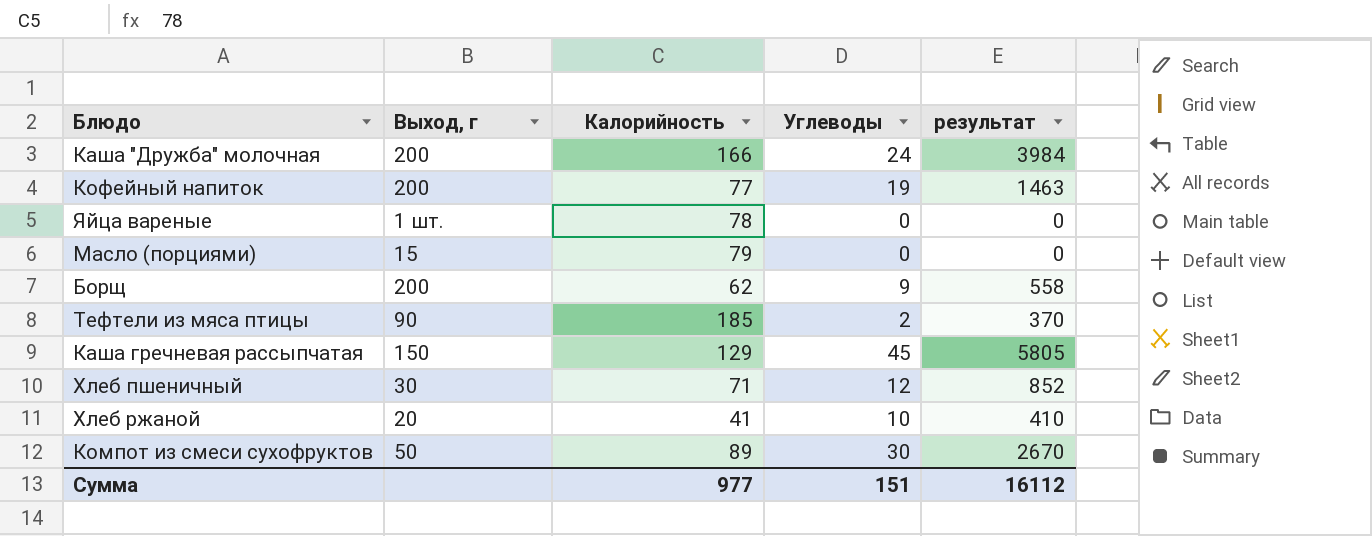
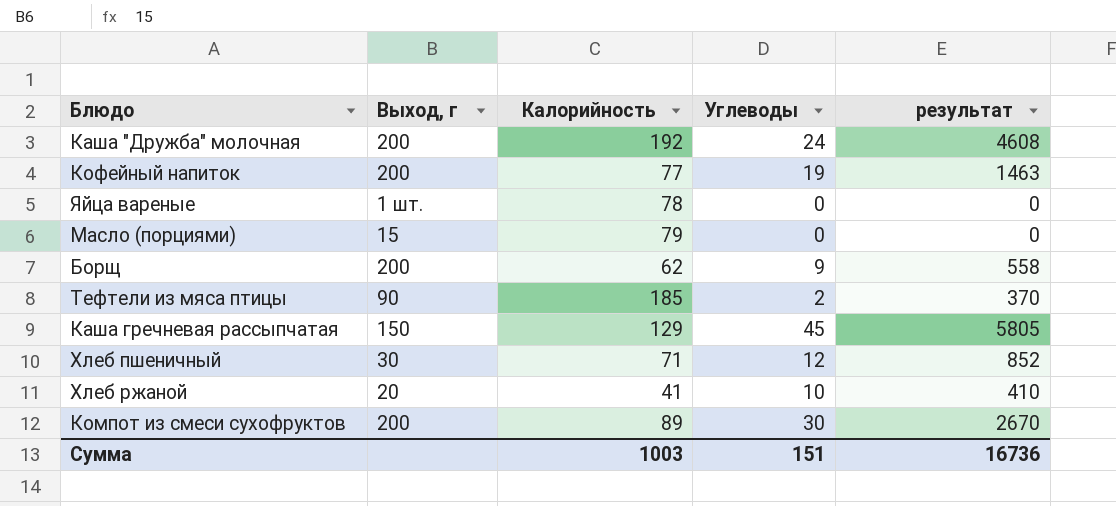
Каша "Дружба" молочная | Калорийность: 166 -> 192
Каша "Дружба" молочная | результат: 3984 -> 4608
Компот из смеси сухофруктов | Выход, г: 50 -> 200
Сумма | Калорийность: 977 -> 1003
Сумма | результат: 16112 -> 16736

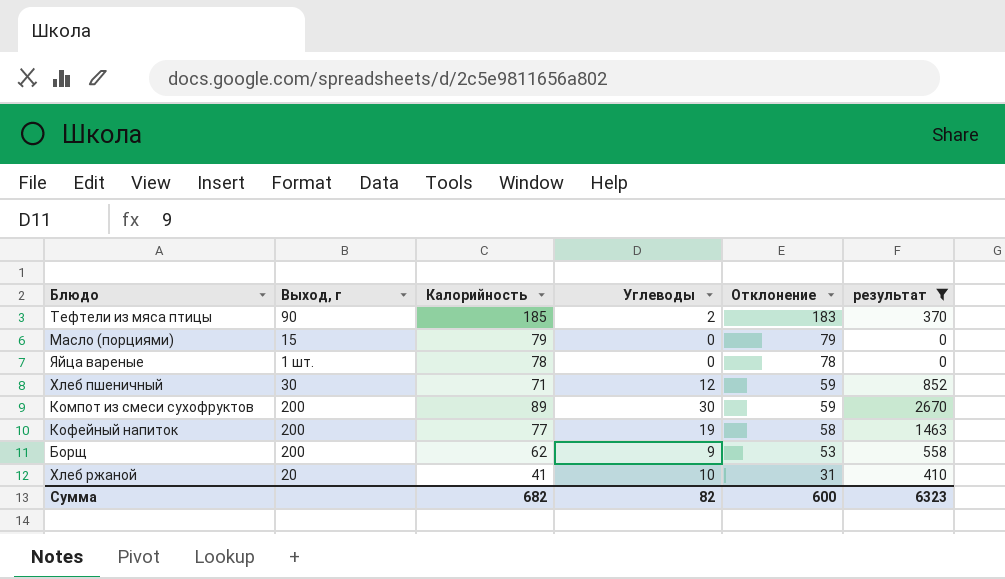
filter: none -> результат <= 2670
row order: none -> Отклонение descending
column Отклонение | formula: none -> [Калорийность] - [Углеводы]
Сумма | Калорийность: 1003 -> 682
Сумма | Углеводы: 151 -> 82
Сумма | результат: 16736 -> 6323

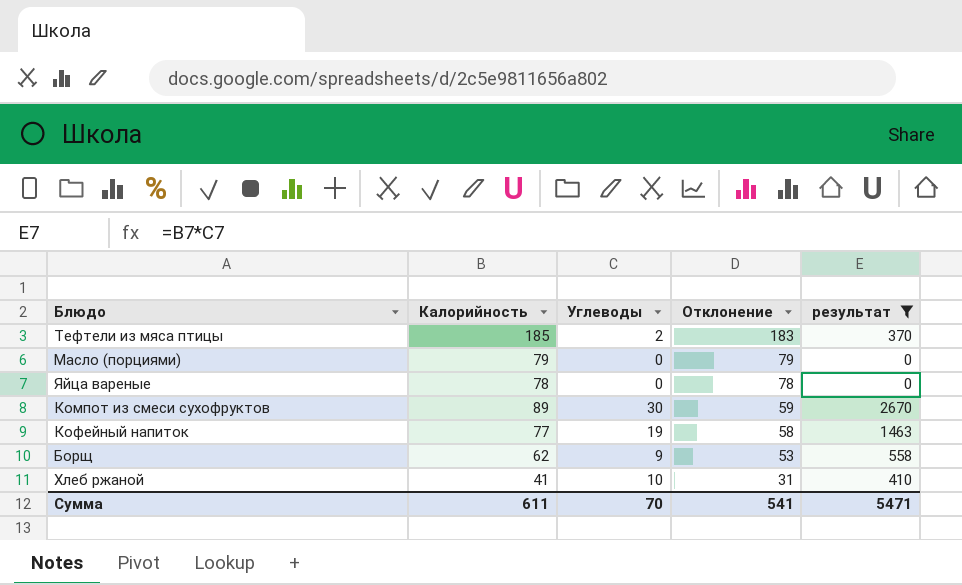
column Выход, г | position: 2 -> none
row Хлеб пшеничный: 30 | 71 | 12 | 59 | 852 -> none
Сумма | Калорийность: 682 -> 611
Сумма | Углеводы: 82 -> 70
Сумма | Отклонение: 600 -> 541
Сумма | результат: 6323 -> 5471

